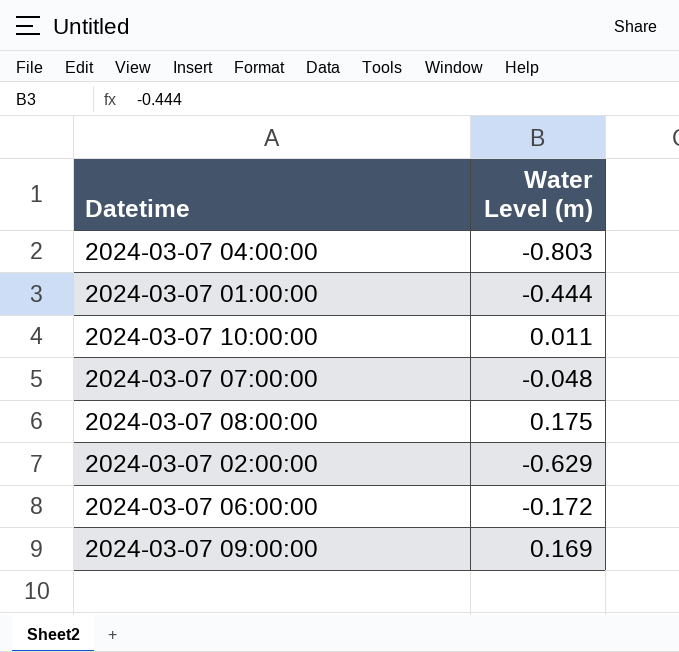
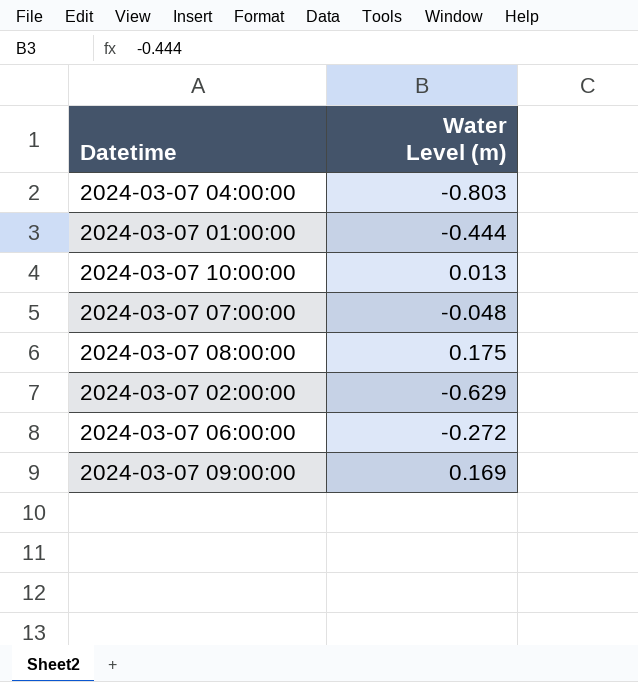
2024-03-07 10:00:00 | Water Level (m): 0.011 -> 0.013
2024-03-07 06:00:00 | Water Level (m): -0.172 -> -0.272

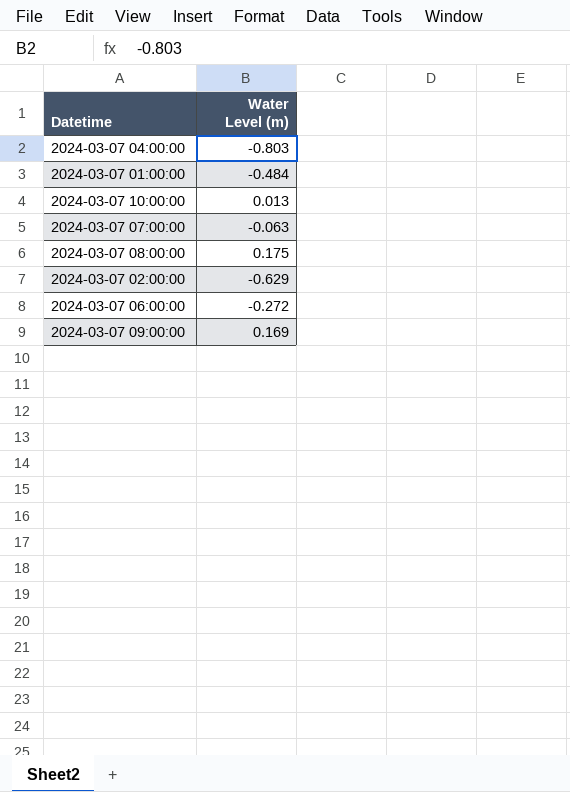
2024-03-07 01:00:00 | Water Level (m): -0.444 -> -0.484
2024-03-07 07:00:00 | Water Level (m): -0.048 -> -0.063

